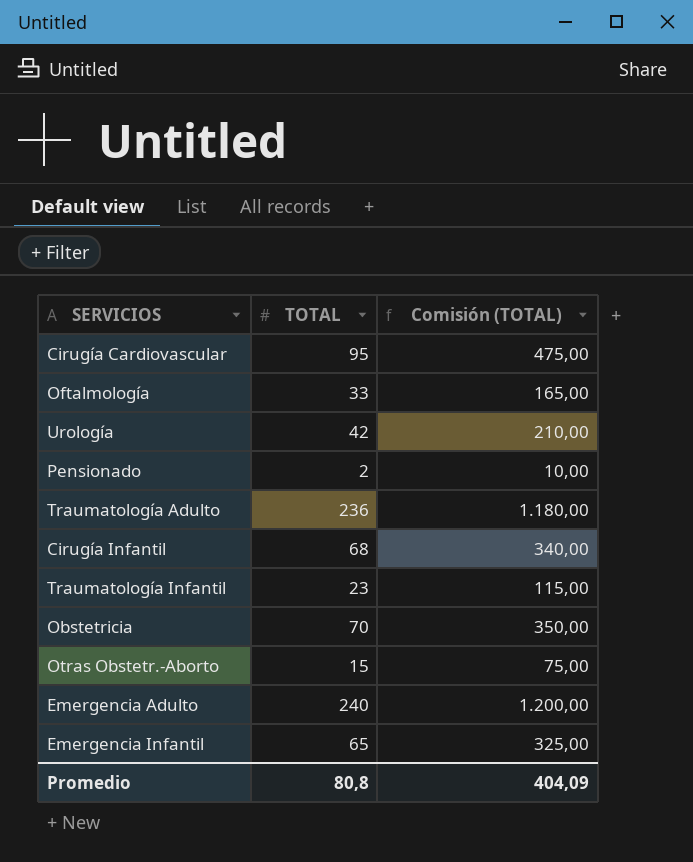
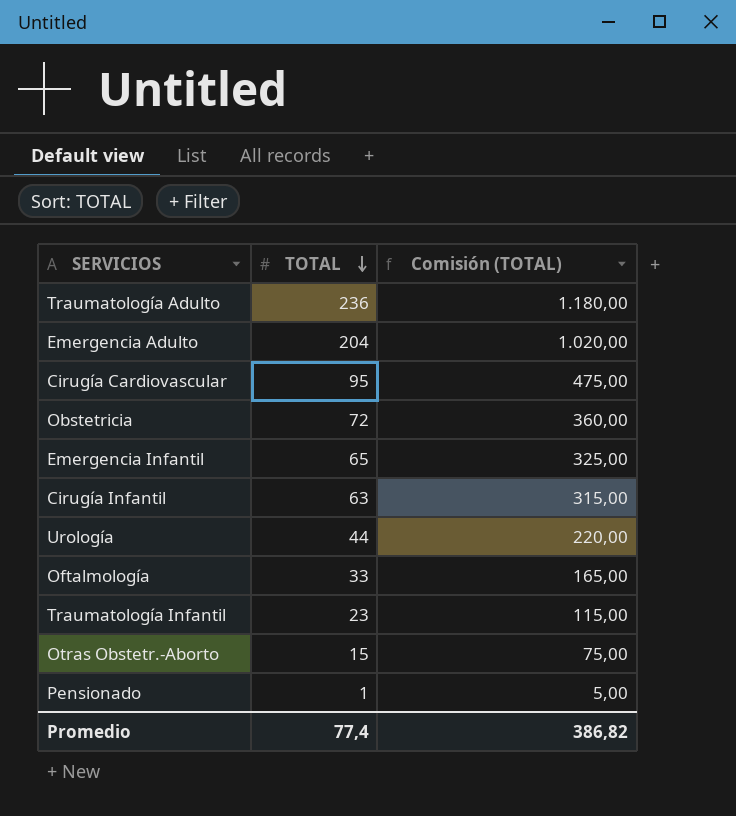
row order: none -> TOTAL descending
Emergencia Adulto | TOTAL: 240 -> 204
Emergencia Adulto | Comisión (TOTAL): 1.200,00 -> 1.020,00
Obstetricia | TOTAL: 70 -> 72
Obstetricia | Comisión (TOTAL): 350,00 -> 360,00
Cirugía Infantil | TOTAL: 68 -> 63
Cirugía Infantil | Comisión (TOTAL): 340,00 -> 315,00
Urología | TOTAL: 42 -> 44
Urología | Comisión (TOTAL): 210,00 -> 220,00
Pensionado | TOTAL: 2 -> 1
Pensionado | Comisión (TOTAL): 10,00 -> 5,00
Promedio | TOTAL: 80,8 -> 77,4
Promedio | Comisión (TOTAL): 404,09 -> 386,82

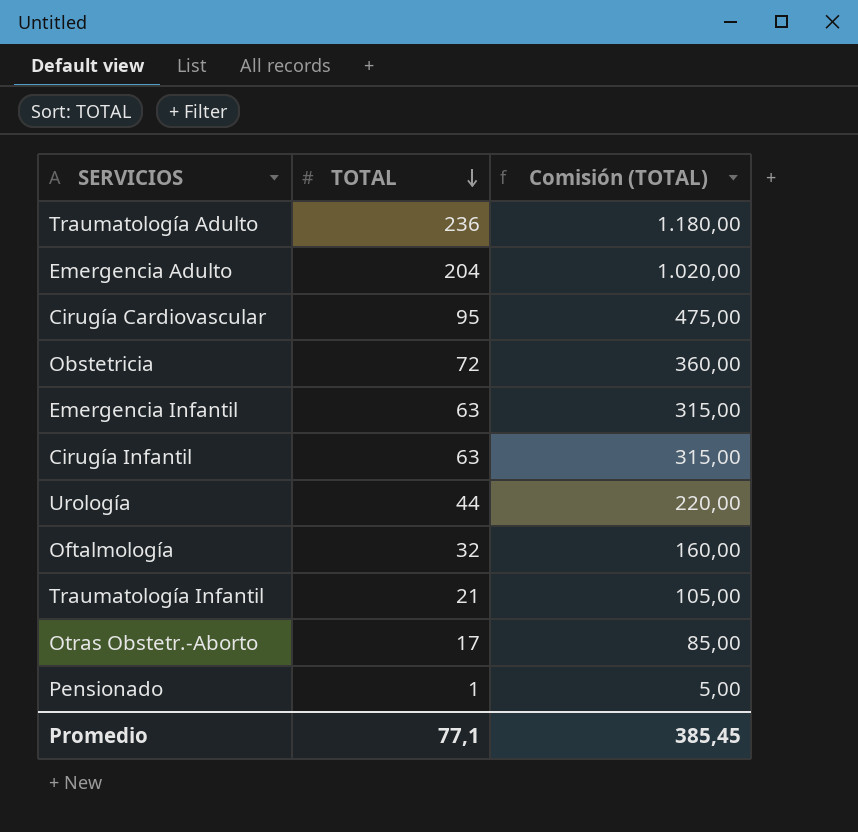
Emergencia Infantil | TOTAL: 65 -> 63
Emergencia Infantil | Comisión (TOTAL): 325,00 -> 315,00
Oftalmología | TOTAL: 33 -> 32
Oftalmología | Comisión (TOTAL): 165,00 -> 160,00
Traumatología Infantil | TOTAL: 23 -> 21
Traumatología Infantil | Comisión (TOTAL): 115,00 -> 105,00
Otras Obstetr.-Aborto | TOTAL: 15 -> 17
Otras Obstetr.-Aborto | Comisión (TOTAL): 75,00 -> 85,00
Promedio | TOTAL: 77,4 -> 77,1
Promedio | Comisión (TOTAL): 386,82 -> 385,45

